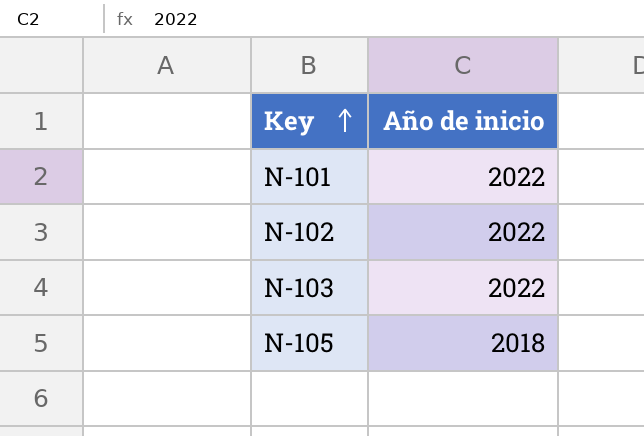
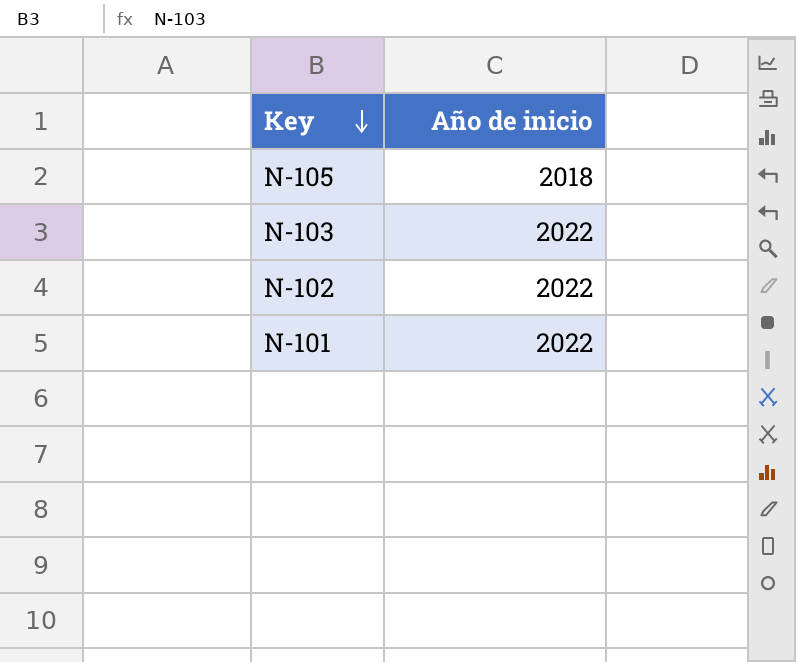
row order: Key ascending -> Key descending

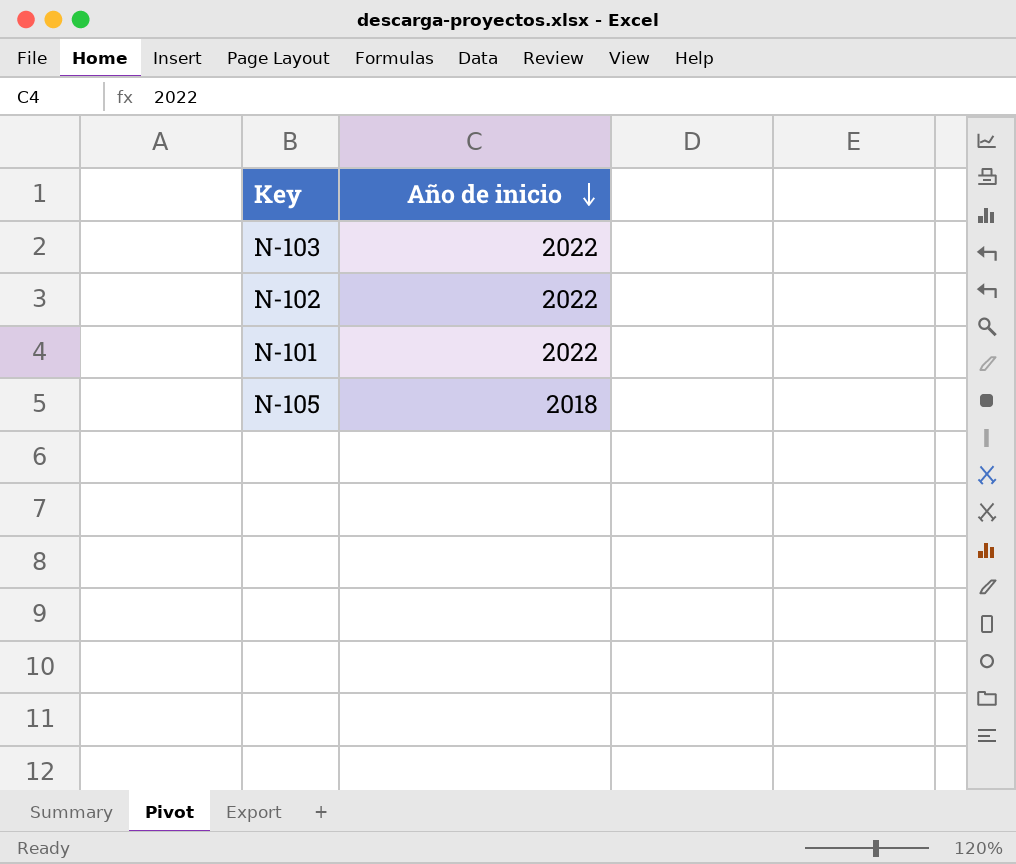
row order: Key descending -> Año de inicio descending

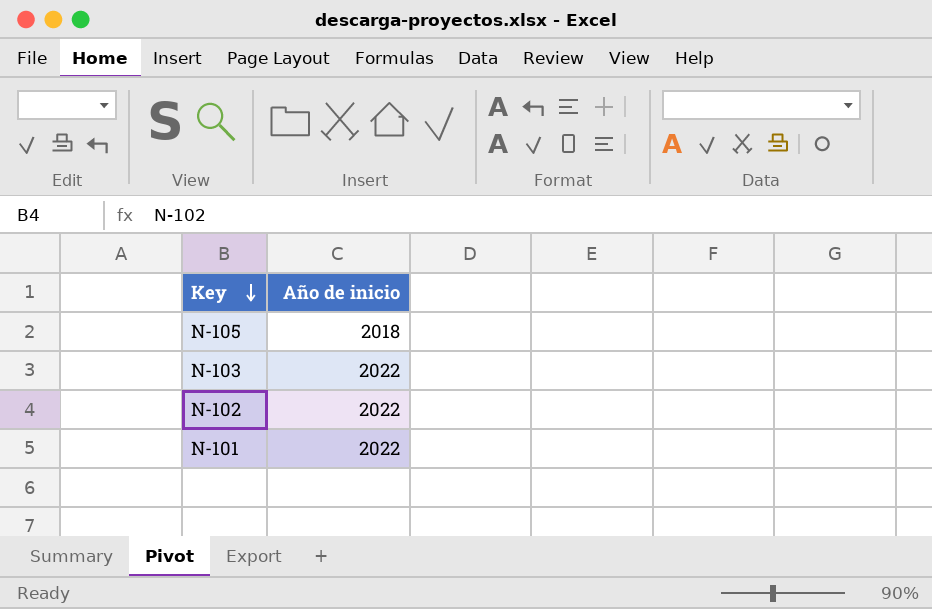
row order: Año de inicio descending -> Key descending

